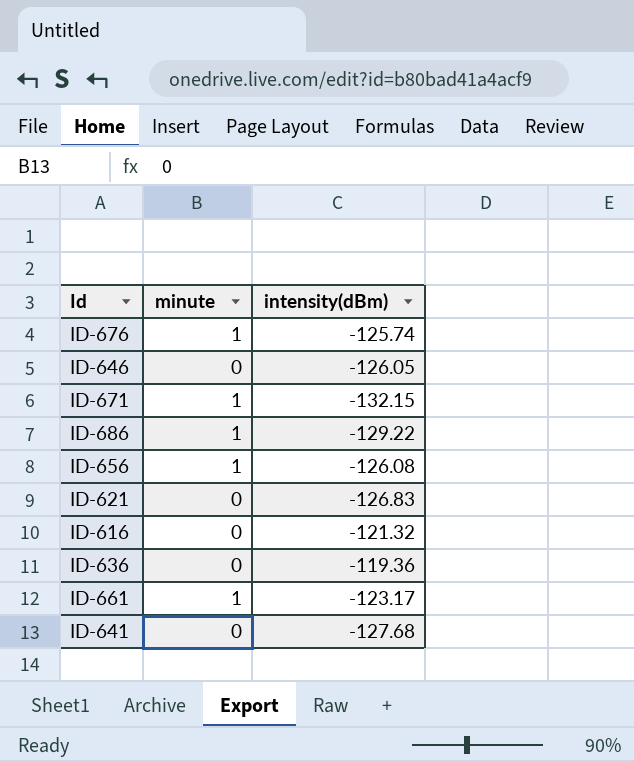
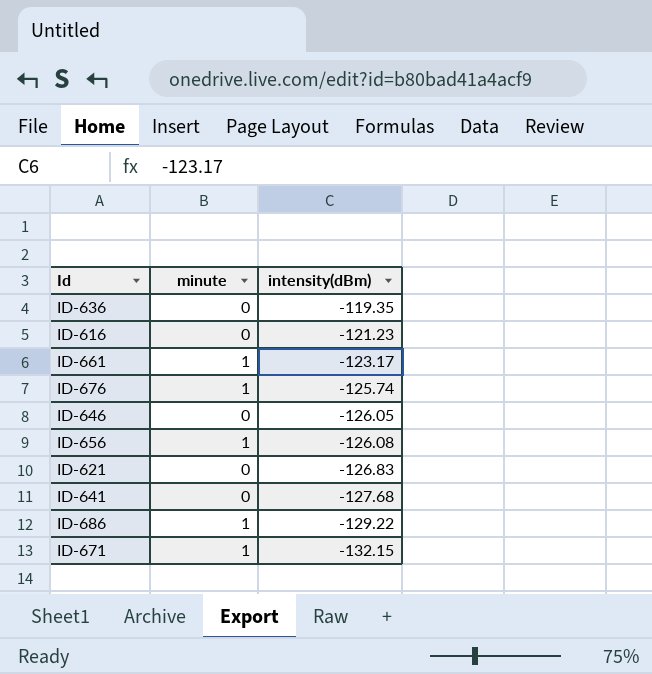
row order: none -> intensity(dBm) descending
ID-636 | intensity(dBm): -119.36 -> -119.35
ID-616 | intensity(dBm): -121.32 -> -121.23

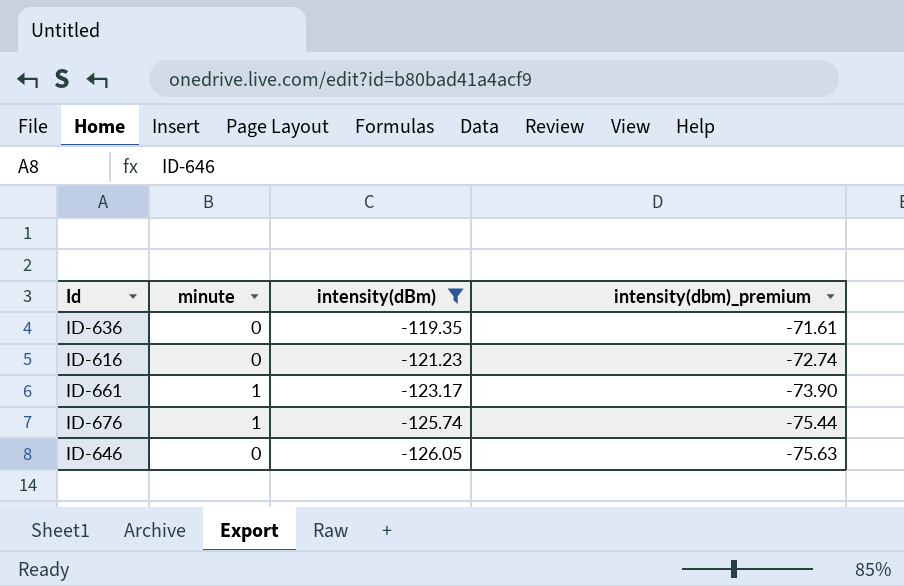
filter: none -> intensity(dBm) >= -126.05
column intensity(dbm)_premium | formula: none -> [intensity(dBm)] * 0.6

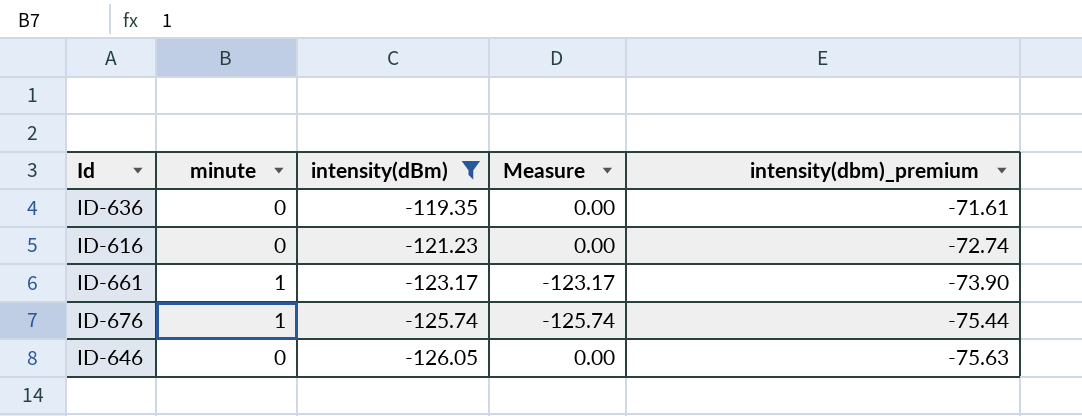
column Measure | formula: none -> [minute] * [intensity(dBm)]

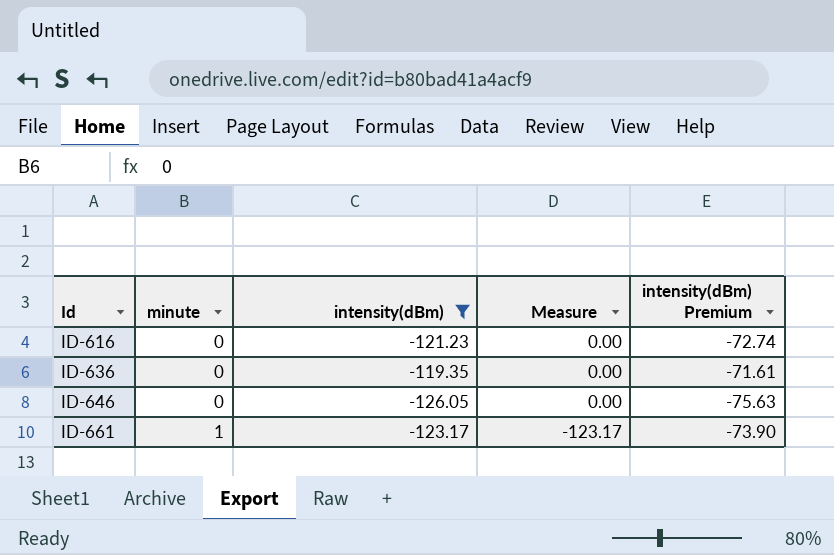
row order: intensity(dBm) descending -> Id ascending
column name: intensity(dbm)_premium -> intensity(dBm) Premium
row ID-676: 1 | -125.74 | -125.74 | -75.44 -> none

